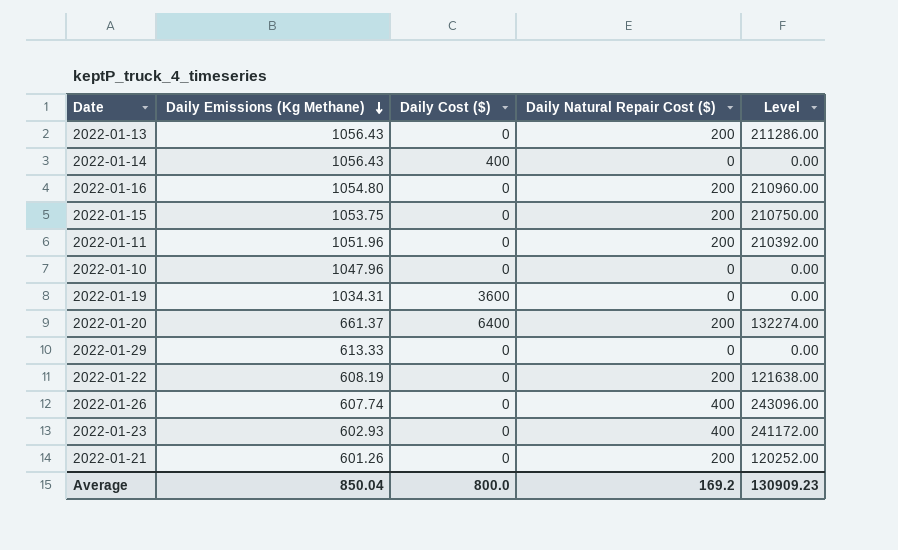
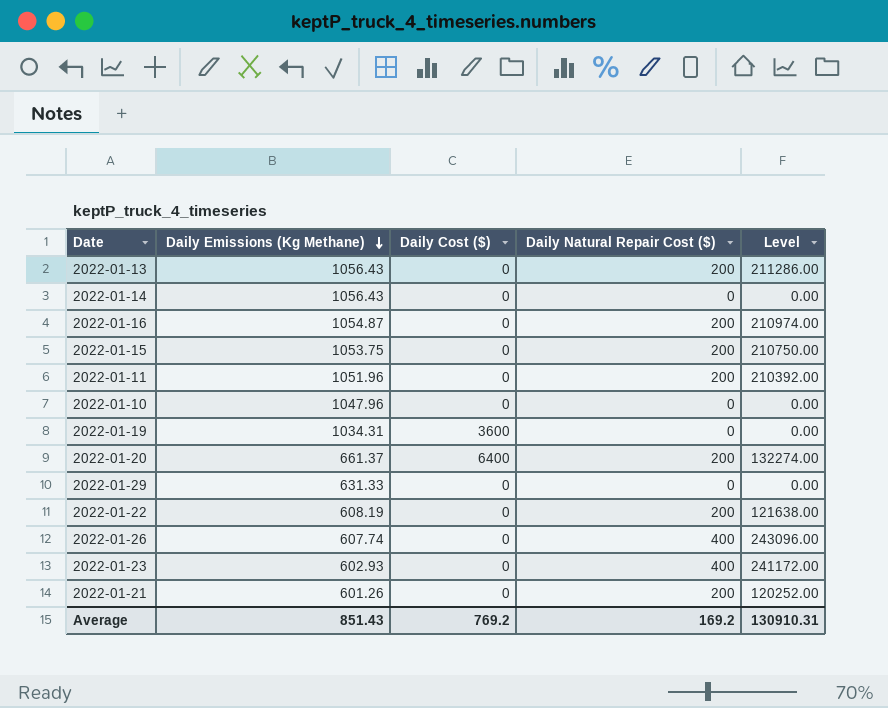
2022-01-14 | Daily Cost ($): 400 -> 0
2022-01-16 | Daily Emissions (Kg Methane): 1054.80 -> 1054.87
2022-01-16 | Level: 210960.00 -> 210974.00
2022-01-29 | Daily Emissions (Kg Methane): 613.33 -> 631.33
Average | Daily Emissions (Kg Methane): 850.04 -> 851.43
Average | Daily Cost ($): 800.0 -> 769.2
Average | Level: 130909.23 -> 130910.31

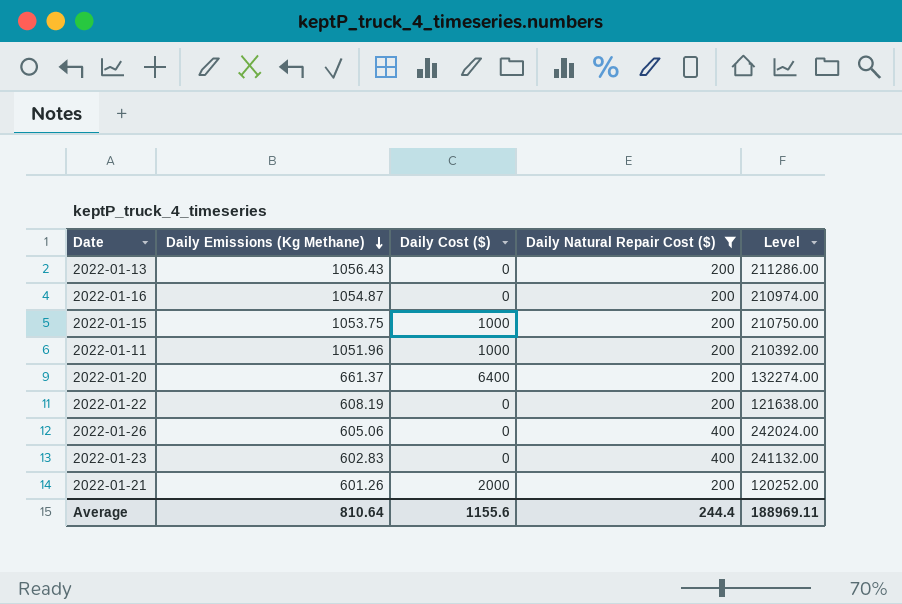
filter: none -> Daily Natural Repair Cost ($) != 0
2022-01-15 | Daily Cost ($): 0 -> 1000
2022-01-11 | Daily Cost ($): 0 -> 1000
2022-01-26 | Daily Emissions (Kg Methane): 607.74 -> 605.06
2022-01-26 | Level: 243096.00 -> 242024.00
2022-01-23 | Daily Emissions (Kg Methane): 602.93 -> 602.83
2022-01-23 | Level: 241172.00 -> 241132.00
2022-01-21 | Daily Cost ($): 0 -> 2000
Average | Daily Emissions (Kg Methane): 851.43 -> 810.64
Average | Daily Cost ($): 769.2 -> 1155.6
Average | Daily Natural Repair Cost ($): 169.2 -> 244.4
Average | Level: 130910.31 -> 188969.11

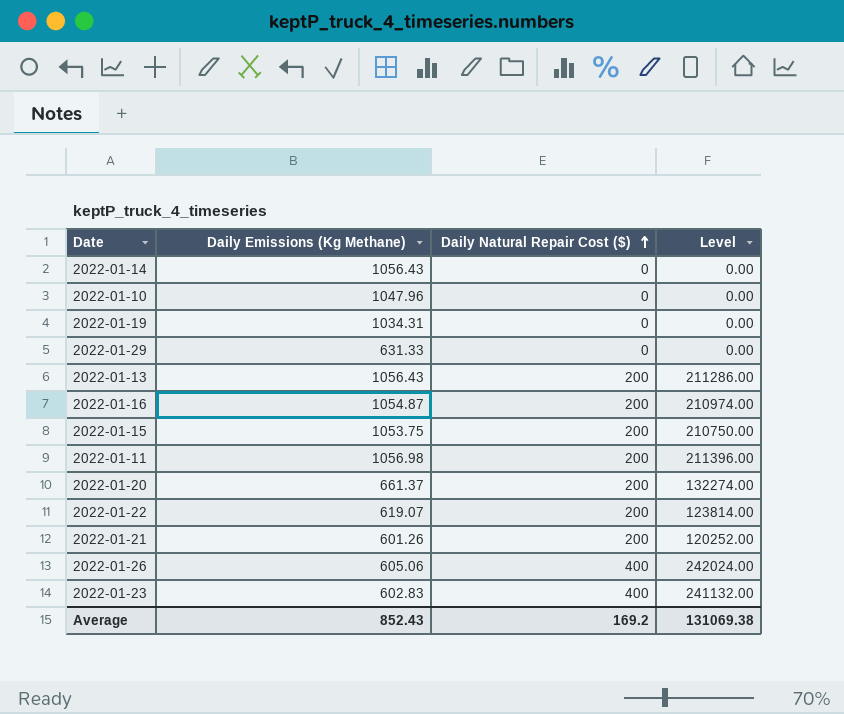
filter: Daily Natural Repair Cost ($) != 0 -> none
row order: Daily Emissions (Kg Methane) descending -> Daily Natural Repair Cost ($) ascending
column Daily Cost ($) | position: 3 -> none
2022-01-11 | Daily Emissions (Kg Methane): 1051.96 -> 1056.98
2022-01-11 | Level: 210392.00 -> 211396.00
2022-01-22 | Daily Emissions (Kg Methane): 608.19 -> 619.07
2022-01-22 | Level: 121638.00 -> 123814.00
Average | Daily Emissions (Kg Methane): 810.64 -> 852.43
Average | Daily Natural Repair Cost ($): 244.4 -> 169.2
Average | Level: 188969.11 -> 131069.38

